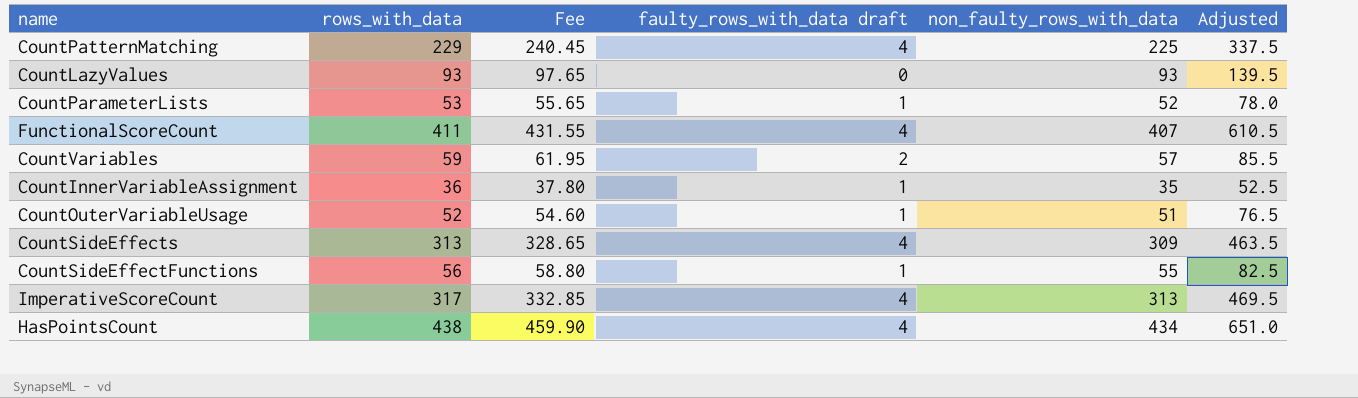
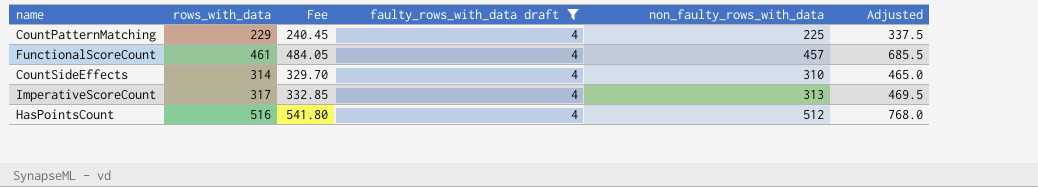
filter: none -> faulty_rows_with_data draft = 4
FunctionalScoreCount | rows_with_data: 411 -> 461
FunctionalScoreCount | Fee: 431.55 -> 484.05
FunctionalScoreCount | non_faulty_rows_with_data: 407 -> 457
FunctionalScoreCount | Adjusted: 610.5 -> 685.5
CountSideEffects | rows_with_data: 313 -> 314
CountSideEffects | Fee: 328.65 -> 329.70
CountSideEffects | non_faulty_rows_with_data: 309 -> 310
CountSideEffects | Adjusted: 463.5 -> 465.0
HasPointsCount | rows_with_data: 438 -> 516
HasPointsCount | Fee: 459.90 -> 541.80
HasPointsCount | non_faulty_rows_with_data: 434 -> 512
HasPointsCount | Adjusted: 651.0 -> 768.0

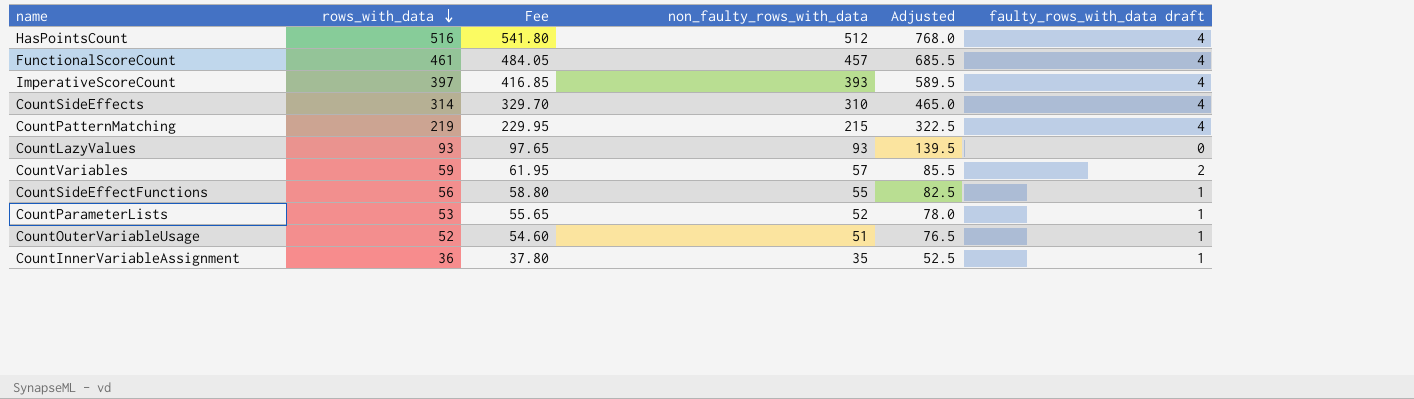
filter: faulty_rows_with_data draft = 4 -> none
row order: none -> rows_with_data descending
column faulty_rows_with_data draft | position: 4 -> 6
ImperativeScoreCount | rows_with_data: 317 -> 397
ImperativeScoreCount | Fee: 332.85 -> 416.85
ImperativeScoreCount | non_faulty_rows_with_data: 313 -> 393
ImperativeScoreCount | Adjusted: 469.5 -> 589.5
CountPatternMatching | rows_with_data: 229 -> 219
CountPatternMatching | Fee: 240.45 -> 229.95
CountPatternMatching | non_faulty_rows_with_data: 225 -> 215
CountPatternMatching | Adjusted: 337.5 -> 322.5

